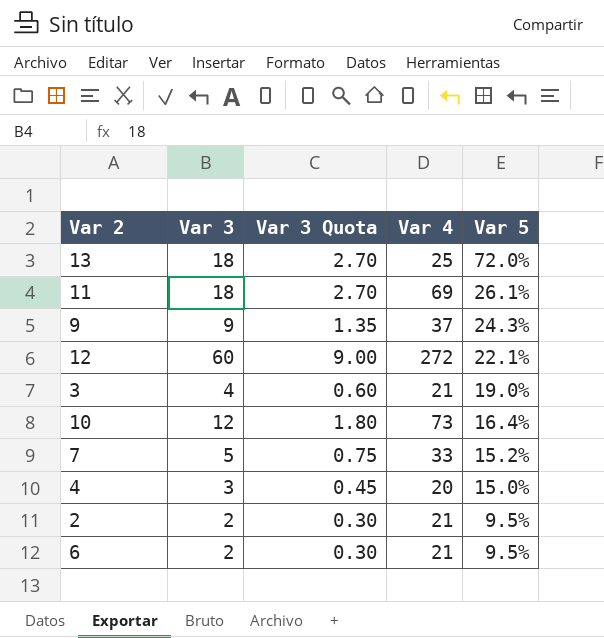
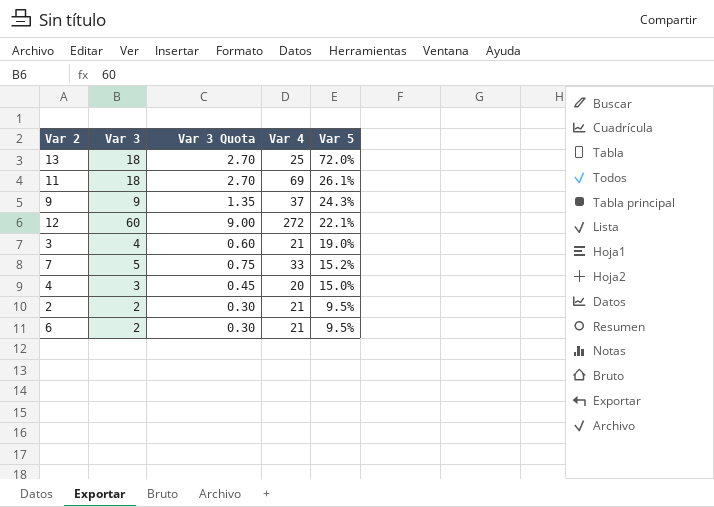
row 10: 12 | 1.80 | 73 | 16.4% -> none

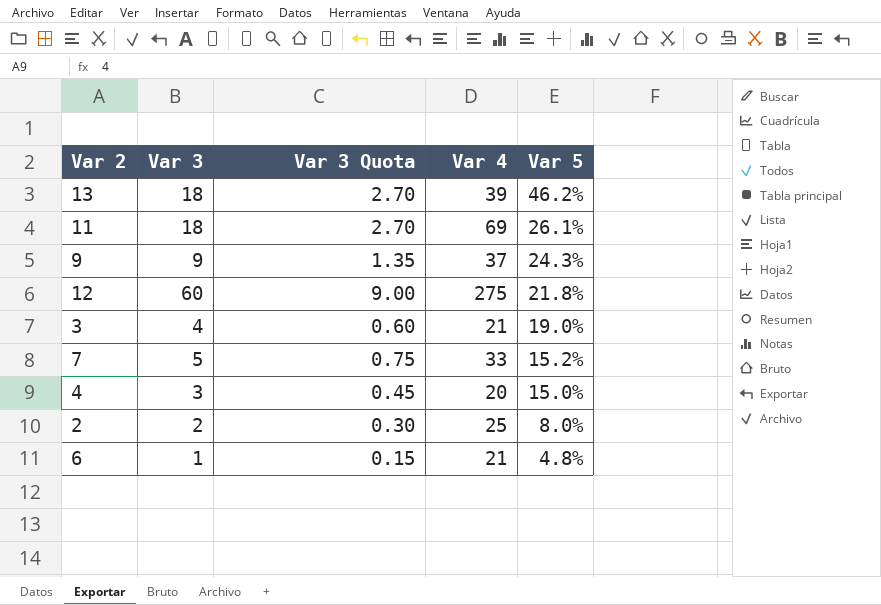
13 | Var 4: 25 -> 39
13 | Var 5: 72.0% -> 46.2%
12 | Var 4: 272 -> 275
12 | Var 5: 22.1% -> 21.8%
2 | Var 4: 21 -> 25
2 | Var 5: 9.5% -> 8.0%
6 | Var 3: 2 -> 1
6 | Var 3 Quota: 0.30 -> 0.15
6 | Var 5: 9.5% -> 4.8%

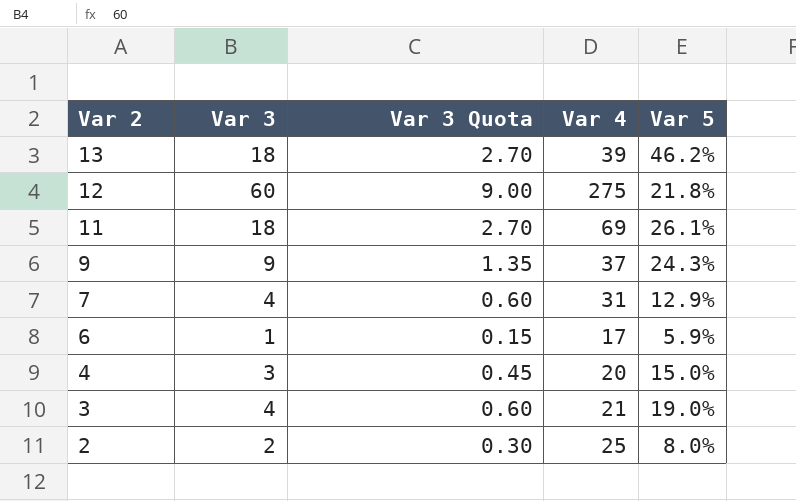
row order: Var 5 descending -> Var 2 descending
7 | Var 3: 5 -> 4
7 | Var 3 Quota: 0.75 -> 0.60
7 | Var 4: 33 -> 31
7 | Var 5: 15.2% -> 12.9%
6 | Var 4: 21 -> 17
6 | Var 5: 4.8% -> 5.9%

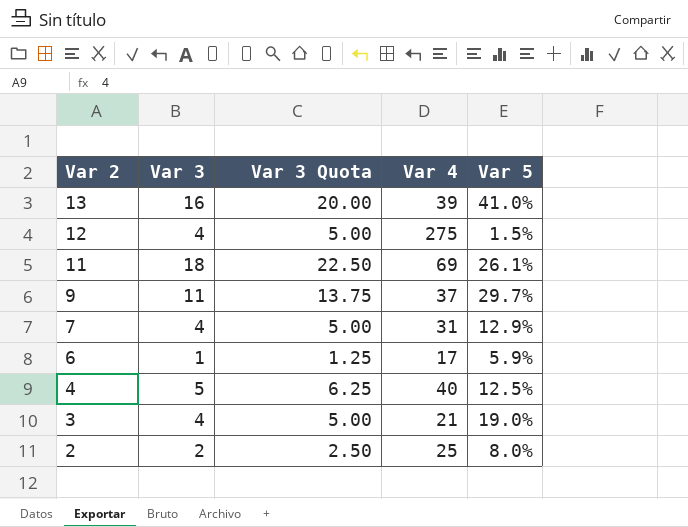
column Var 3 Quota | formula: [Var 3] * 0.15 -> [Var 3] * 1.25
13 | Var 3: 18 -> 16
13 | Var 5: 46.2% -> 41.0%
12 | Var 3: 60 -> 4
12 | Var 5: 21.8% -> 1.5%
9 | Var 3: 9 -> 11
9 | Var 5: 24.3% -> 29.7%
4 | Var 3: 3 -> 5
4 | Var 4: 20 -> 40
4 | Var 5: 15.0% -> 12.5%

